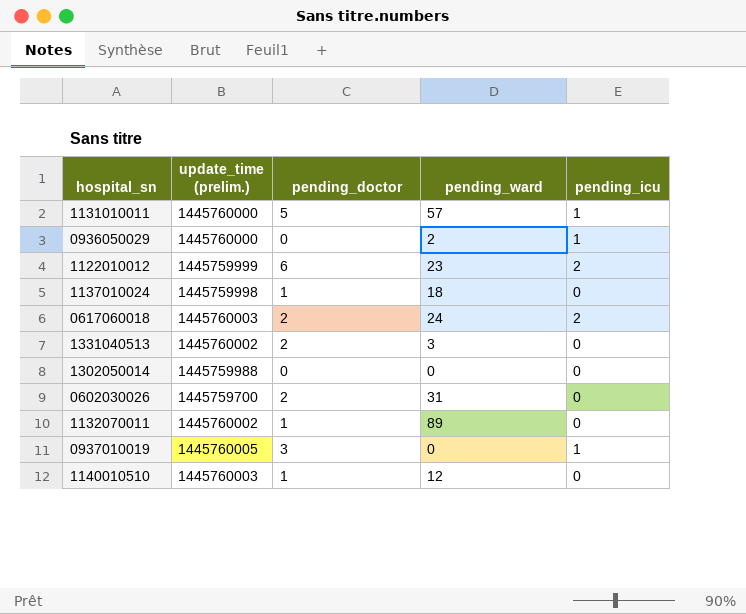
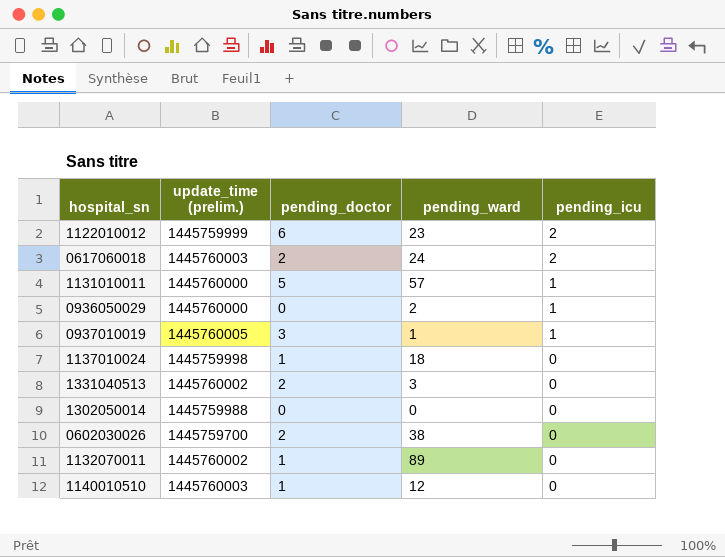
row order: none -> pending_icu descending
0937010019 | pending_ward: 0 -> 1
0602030026 | pending_ward: 31 -> 38

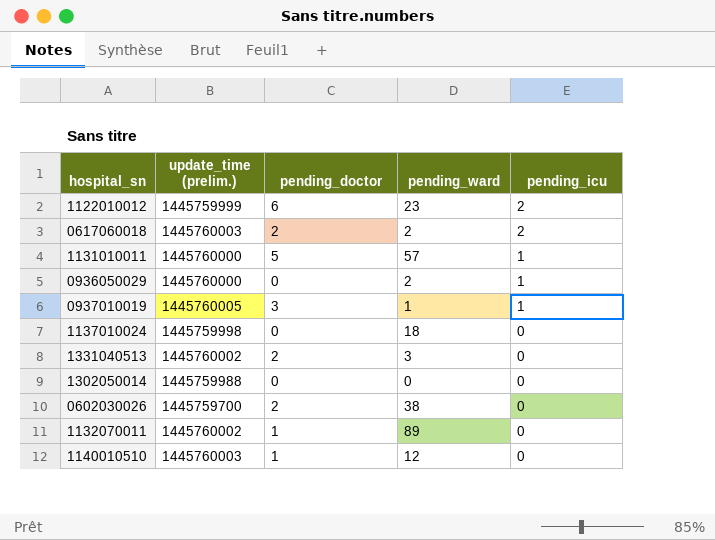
0617060018 | pending_ward: 24 -> 2
1137010024 | pending_doctor: 1 -> 0

